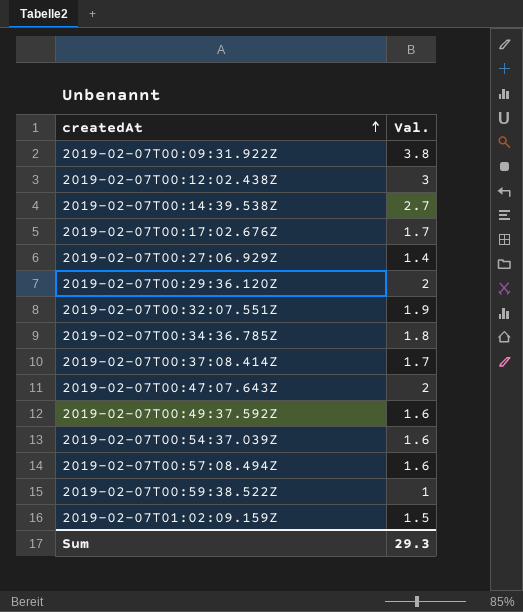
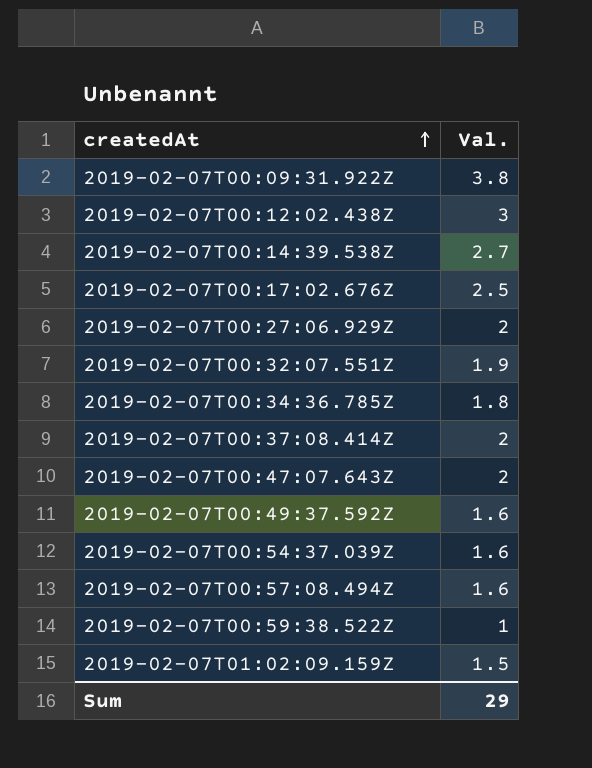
row 2019-02-07T00:29:36.120Z: 2 -> none
2019-02-07T00:17:02.676Z | Val.: 1.7 -> 2.5
2019-02-07T00:27:06.929Z | Val.: 1.4 -> 2
2019-02-07T00:37:08.414Z | Val.: 1.7 -> 2
Sum | Val.: 29.3 -> 29

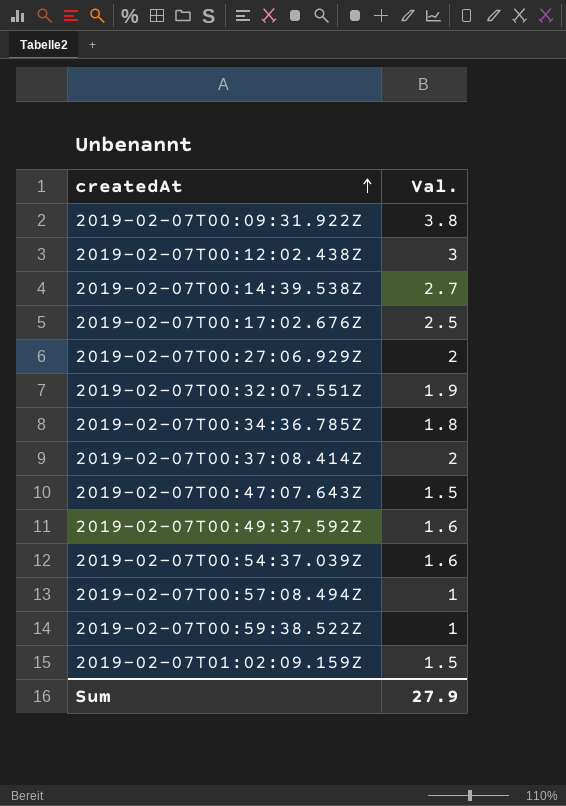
2019-02-07T00:47:07.643Z | Val.: 2 -> 1.5
2019-02-07T00:57:08.494Z | Val.: 1.6 -> 1
Sum | Val.: 29 -> 27.9

